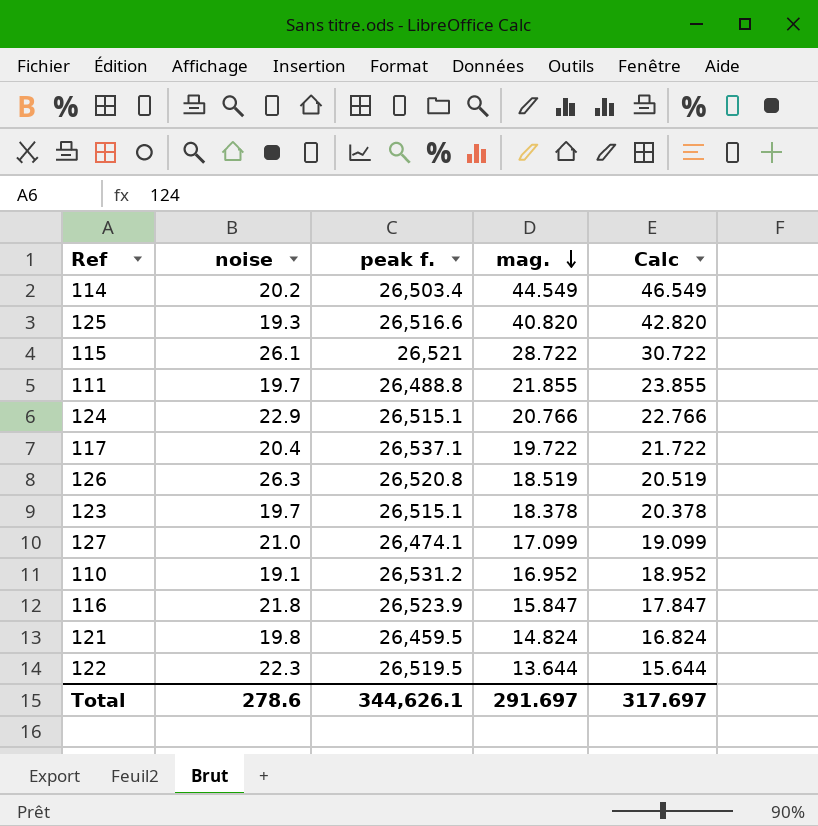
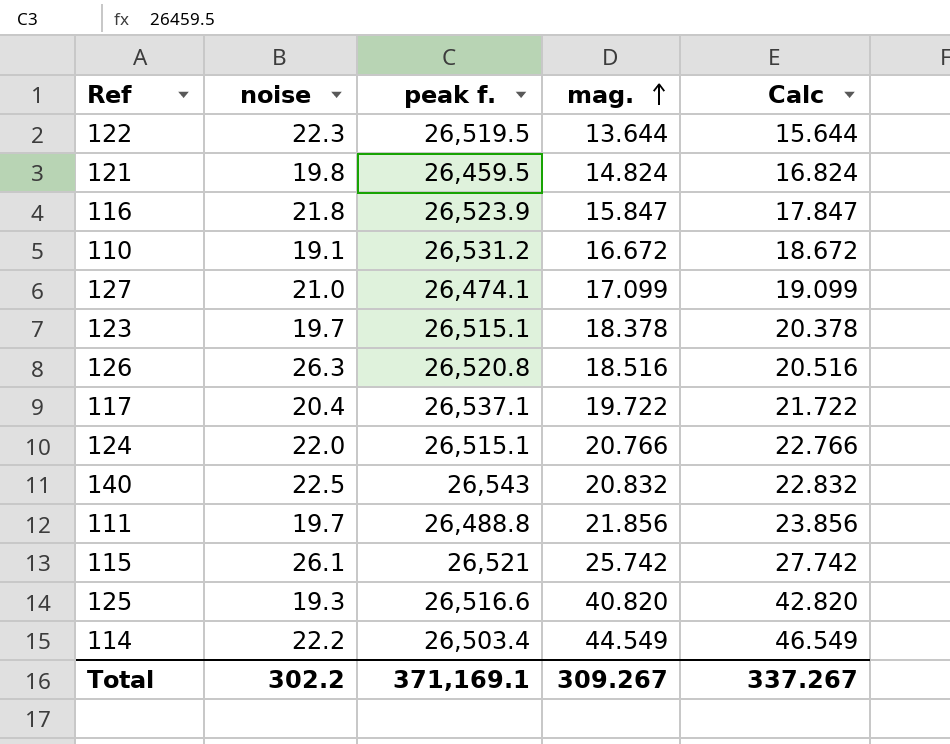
row order: mag. descending -> mag. ascending
110 | mag.: 16.952 -> 16.672
110 | Calc: 18.952 -> 18.672
126 | mag.: 18.519 -> 18.516
126 | Calc: 20.519 -> 20.516
124 | noise: 22.9 -> 22.0
row 140: none -> 22.5 | 26,543 | 20.832 | 22.832
111 | mag.: 21.855 -> 21.856
111 | Calc: 23.855 -> 23.856
115 | mag.: 28.722 -> 25.742
115 | Calc: 30.722 -> 27.742
114 | noise: 20.2 -> 22.2
Total | noise: 278.6 -> 302.2
Total | peak f.: 344,626.1 -> 371,169.1
Total | mag.: 291.697 -> 309.267
Total | Calc: 317.697 -> 337.267

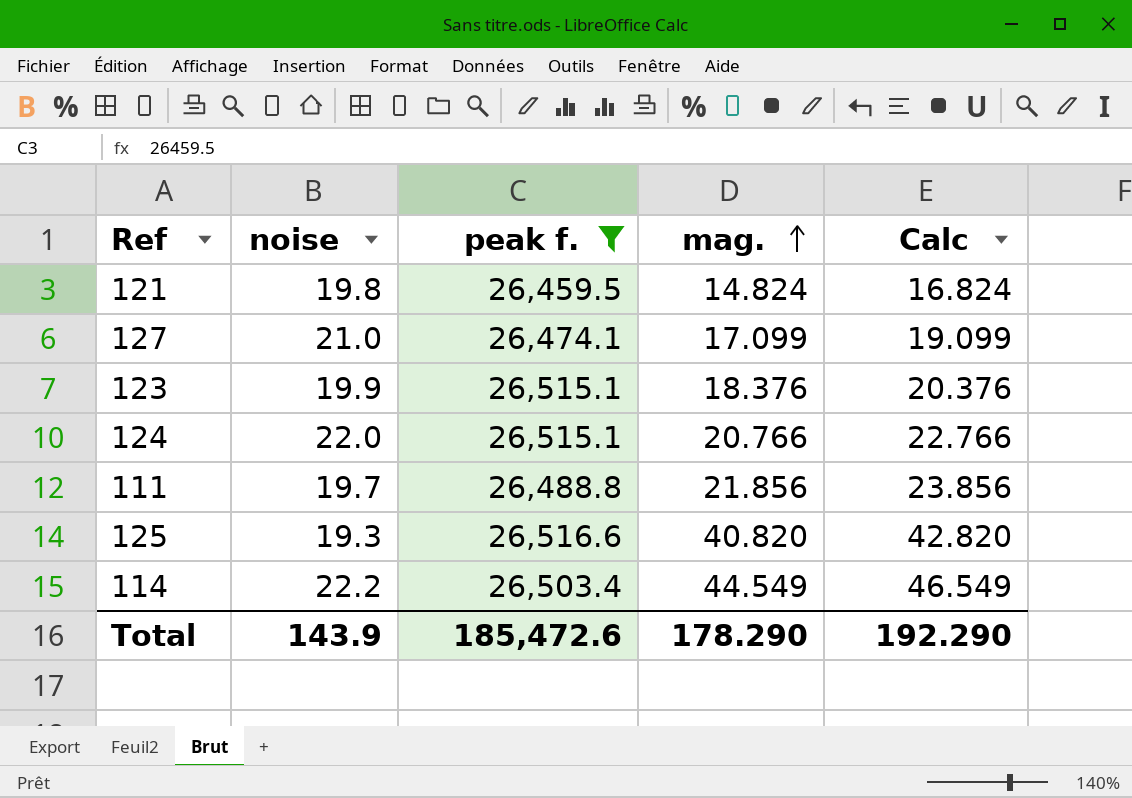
filter: none -> peak f. <= 26,516.6
123 | noise: 19.7 -> 19.9
123 | mag.: 18.378 -> 18.376
123 | Calc: 20.378 -> 20.376
Total | noise: 302.2 -> 143.9
Total | peak f.: 371,169.1 -> 185,472.6
Total | mag.: 309.267 -> 178.290
Total | Calc: 337.267 -> 192.290

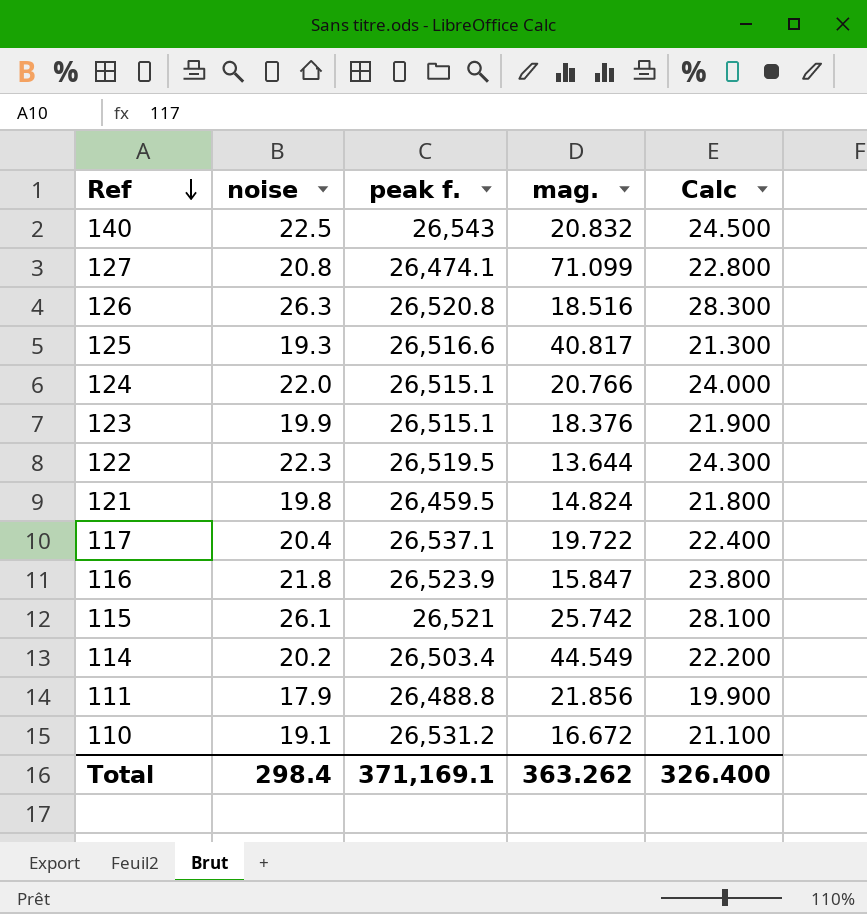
filter: peak f. <= 26,516.6 -> none
row order: mag. ascending -> Ref descending
column Calc | formula: [mag.] + 2 -> [noise] + 2
127 | noise: 21.0 -> 20.8
127 | mag.: 17.099 -> 71.099
125 | mag.: 40.820 -> 40.817
114 | noise: 22.2 -> 20.2
111 | noise: 19.7 -> 17.9
Total | noise: 143.9 -> 298.4
Total | peak f.: 185,472.6 -> 371,169.1
Total | mag.: 178.290 -> 363.262
Total | Calc: 192.290 -> 326.400

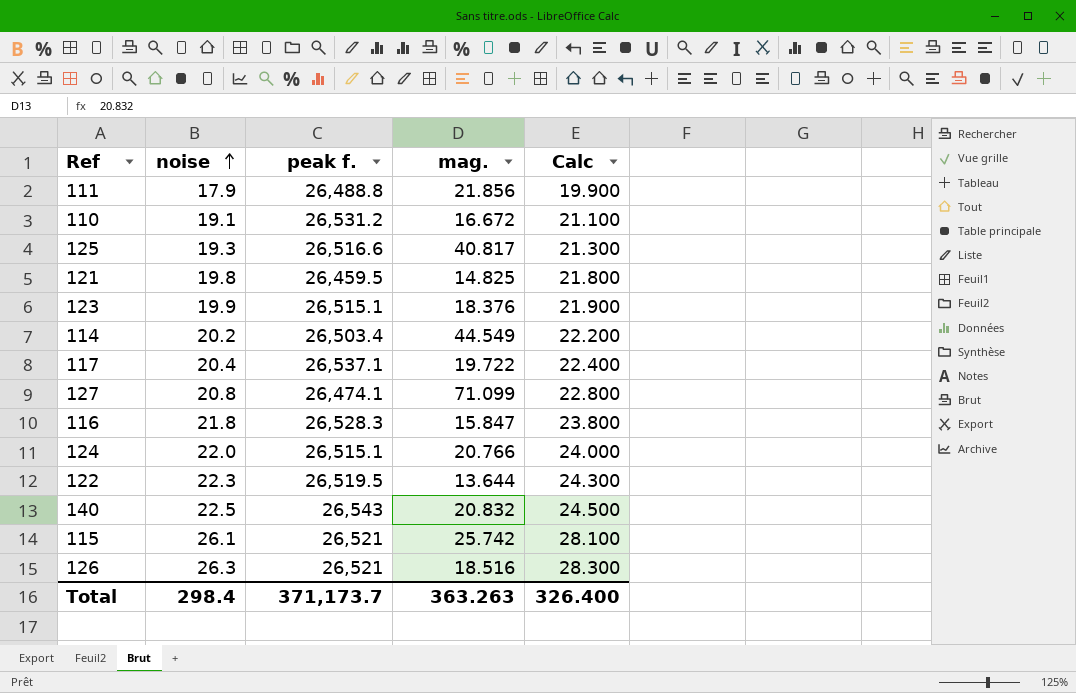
row order: Ref descending -> noise ascending
121 | mag.: 14.824 -> 14.825
116 | peak f.: 26,523.9 -> 26,528.3
126 | peak f.: 26,520.8 -> 26,521
Total | peak f.: 371,169.1 -> 371,173.7
Total | mag.: 363.262 -> 363.263

